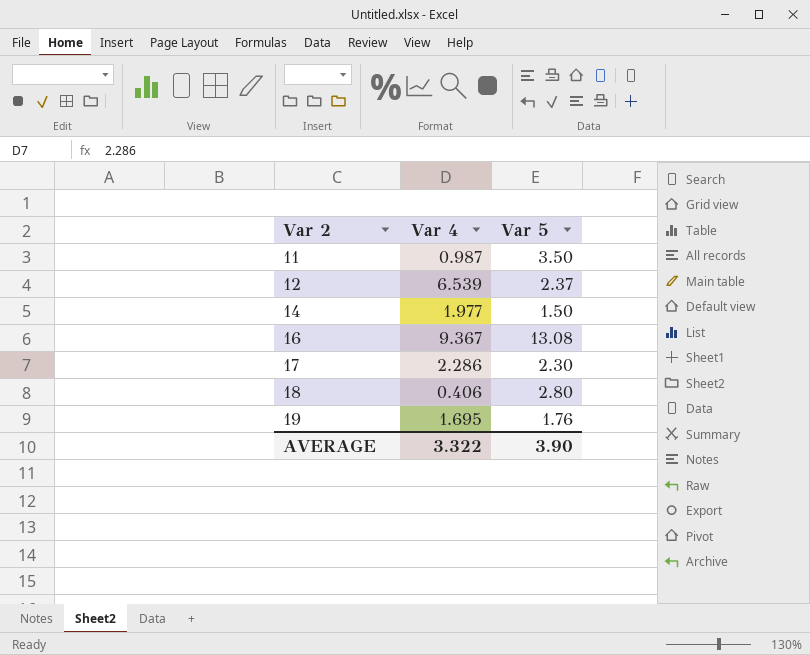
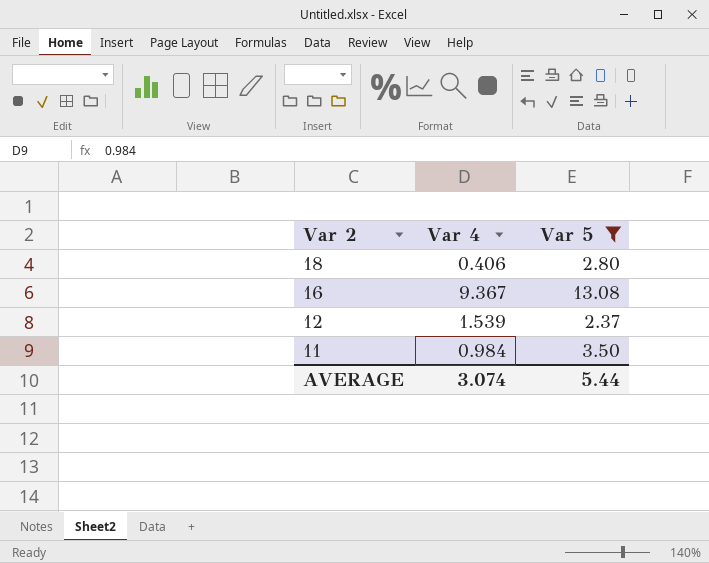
filter: none -> Var 5 >= 2.37
row order: Var 2 ascending -> Var 2 descending
12 | Var 4: 6.539 -> 1.539
11 | Var 4: 0.987 -> 0.984
AVERAGE | Var 4: 3.322 -> 3.074
AVERAGE | Var 5: 3.90 -> 5.44

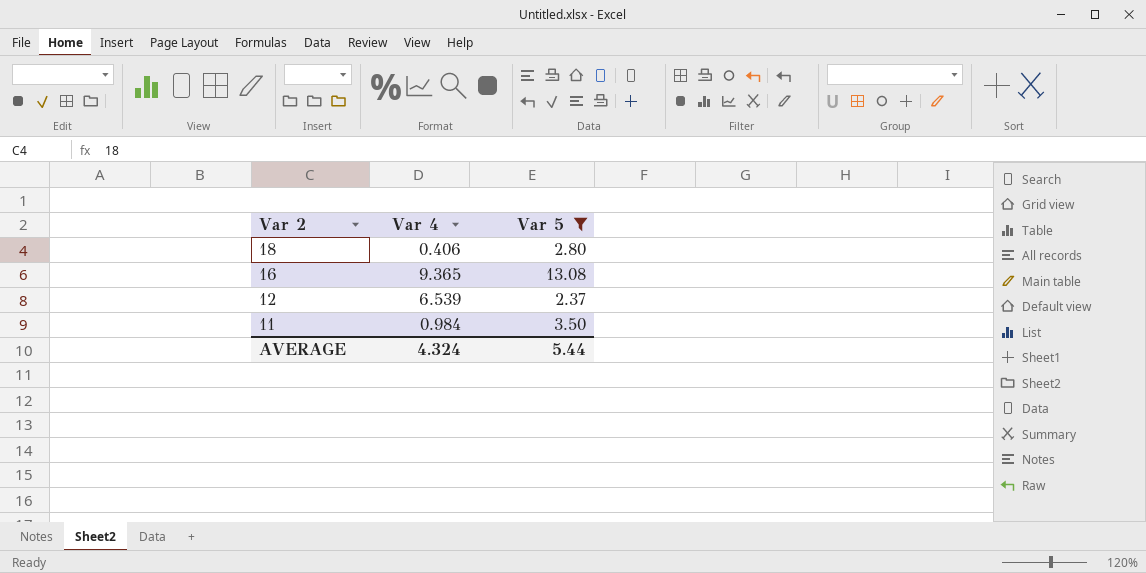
16 | Var 4: 9.367 -> 9.365
12 | Var 4: 1.539 -> 6.539
AVERAGE | Var 4: 3.074 -> 4.324

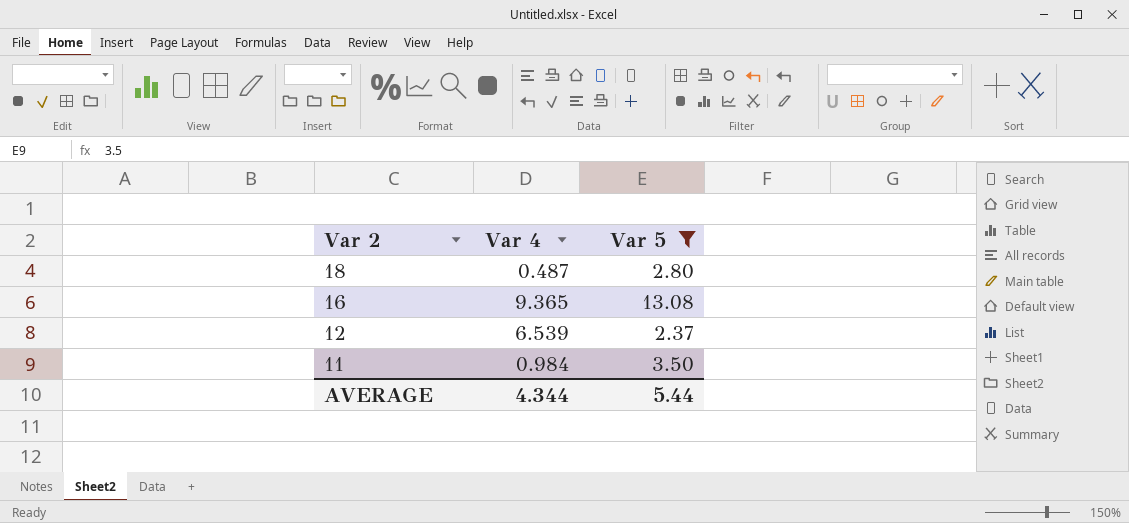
18 | Var 4: 0.406 -> 0.487
AVERAGE | Var 4: 4.324 -> 4.344

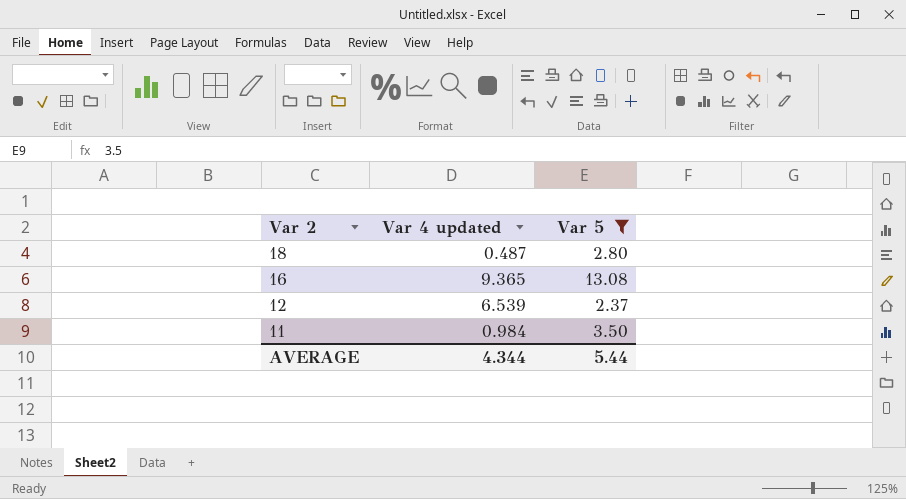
column name: Var 4 -> Var 4 updated

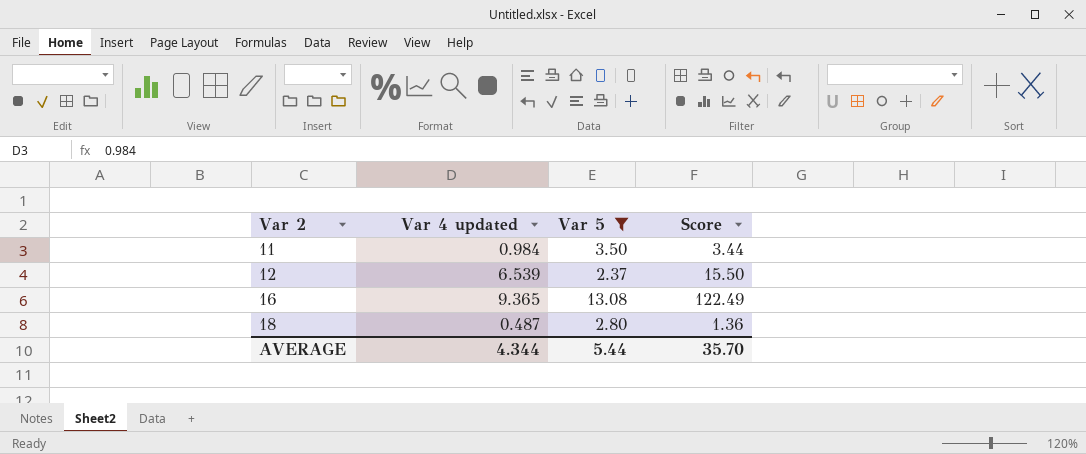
row order: Var 2 descending -> Var 2 ascending
column Score | formula: none -> [Var 4 updated] * [Var 5]

